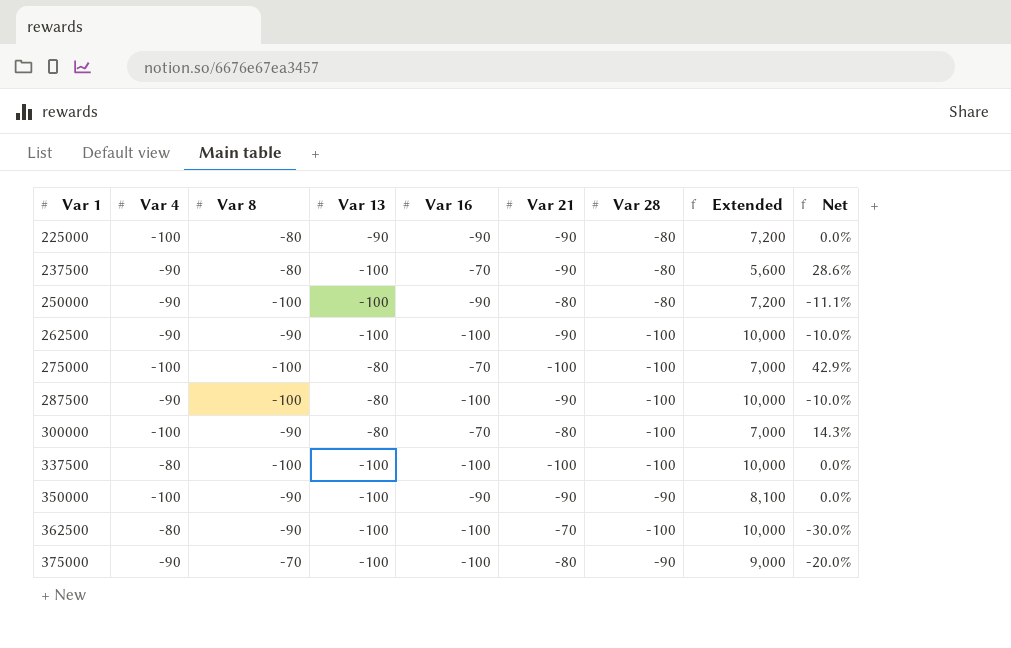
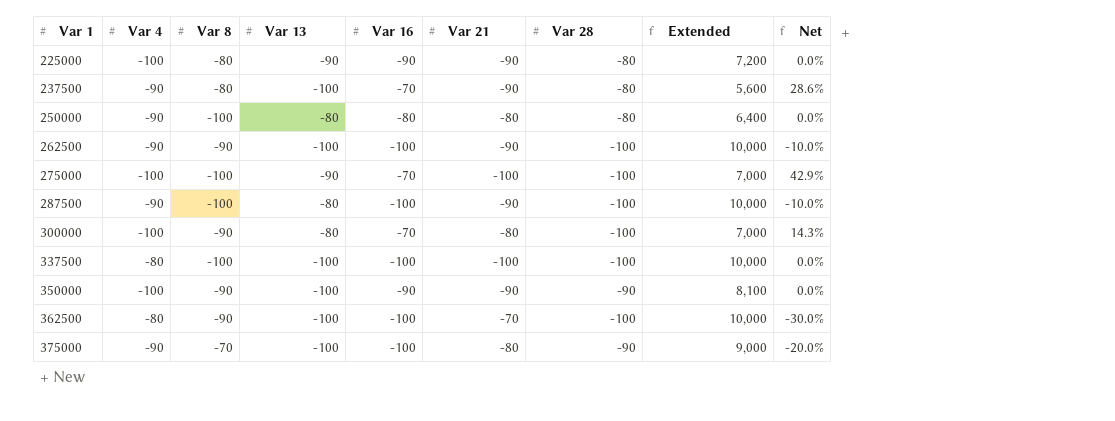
250000 | Var 13: -100 -> -80
250000 | Var 16: -90 -> -80
250000 | Extended: 7,200 -> 6,400
250000 | Net: -11.1% -> 0.0%
275000 | Var 13: -80 -> -90

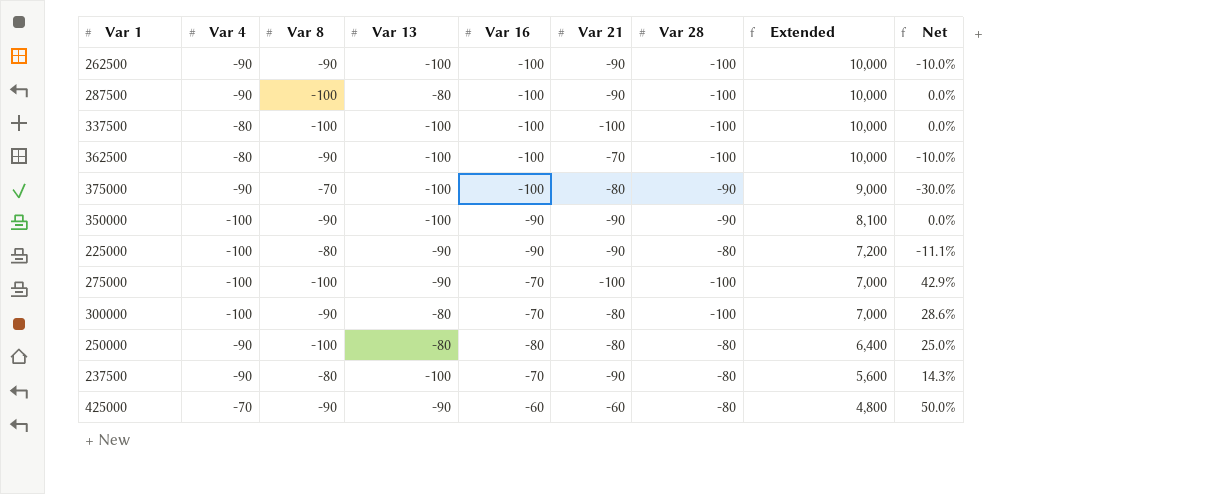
row order: Var 1 ascending -> Extended descending
column Net | formula: ([Var 21] - [Var 16]) / [Var 16] -> ([Var 8] - [Var 16]) / [Var 16]
row 425000: none -> -70 | -90 | -90 | -60 | -60 | -80 | 4,800 | 50.0%

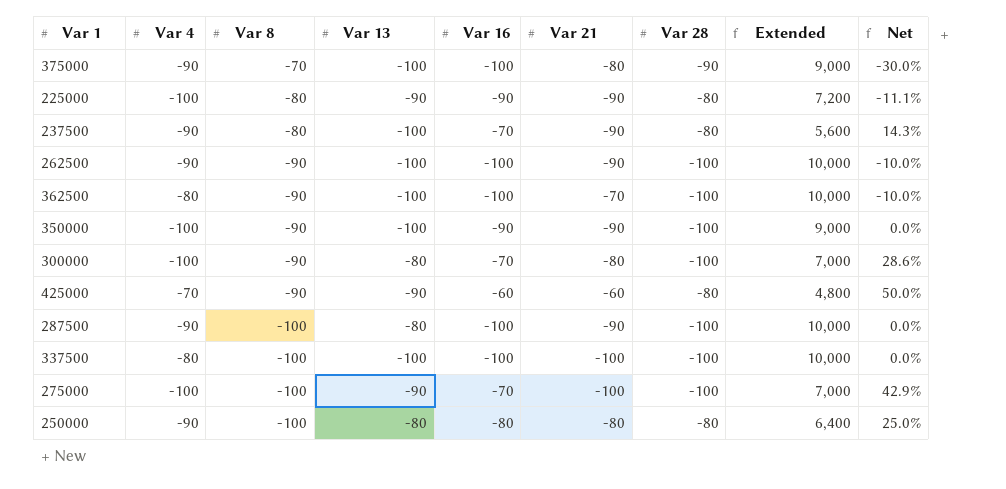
row order: Extended descending -> Var 8 descending
350000 | Var 28: -90 -> -100
350000 | Extended: 8,100 -> 9,000

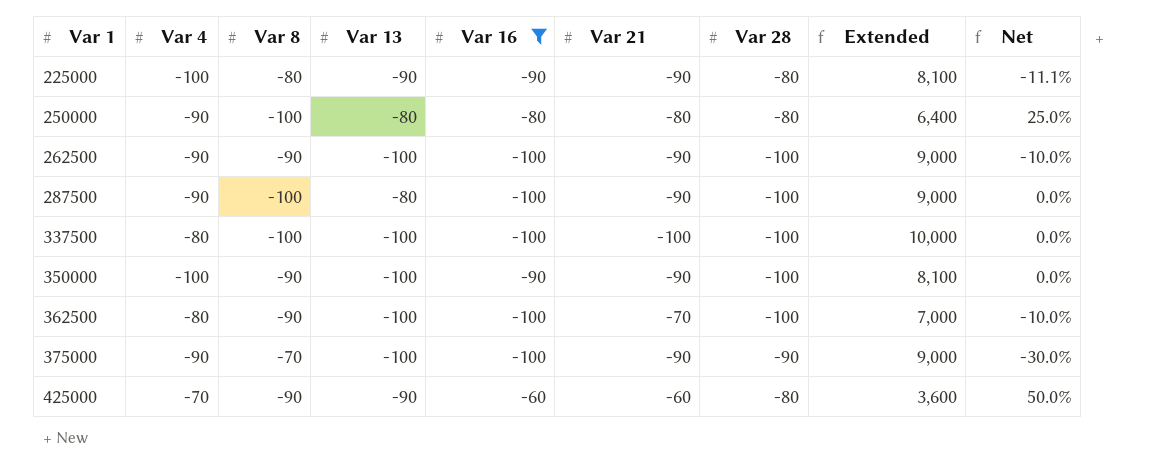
filter: none -> Var 16 != -70
row order: Var 8 descending -> Var 1 ascending
column Extended | formula: [Var 16] * [Var 28] -> [Var 16] * [Var 21]
375000 | Var 21: -80 -> -90

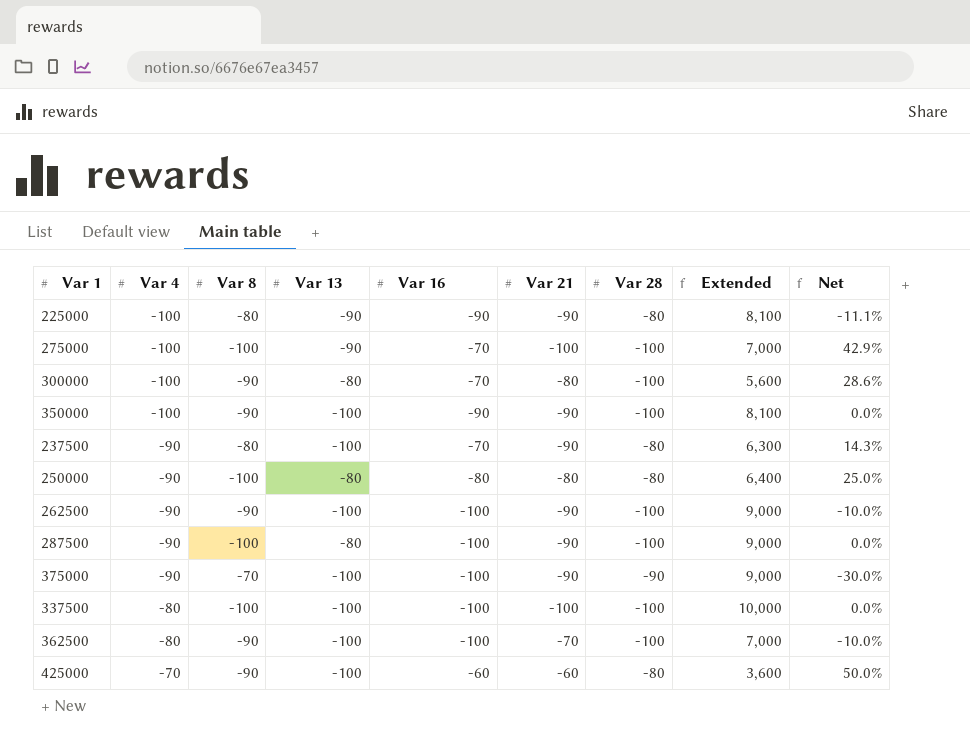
filter: Var 16 != -70 -> none
row order: Var 1 ascending -> Var 4 ascending
425000 | Var 13: -90 -> -100

